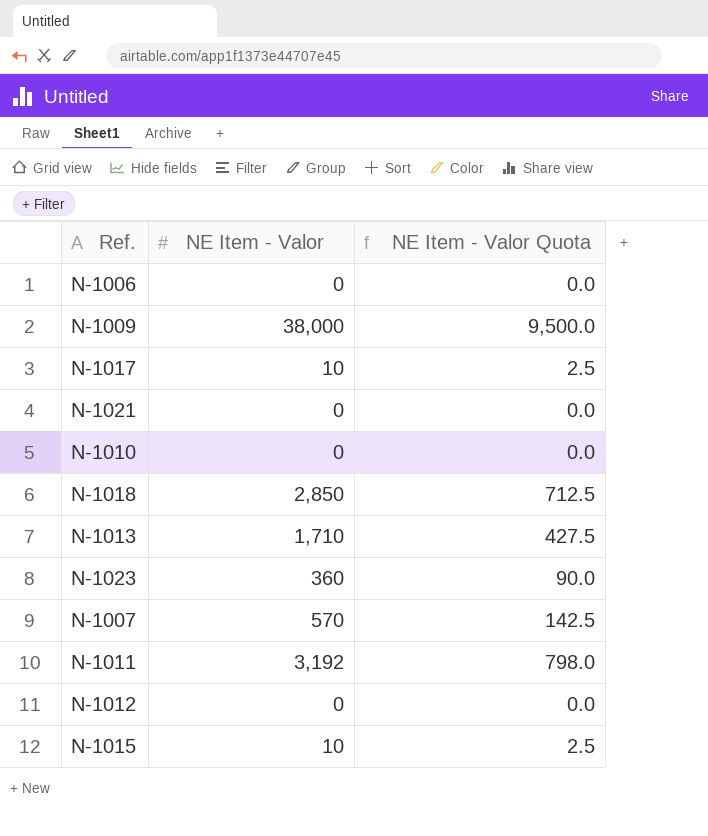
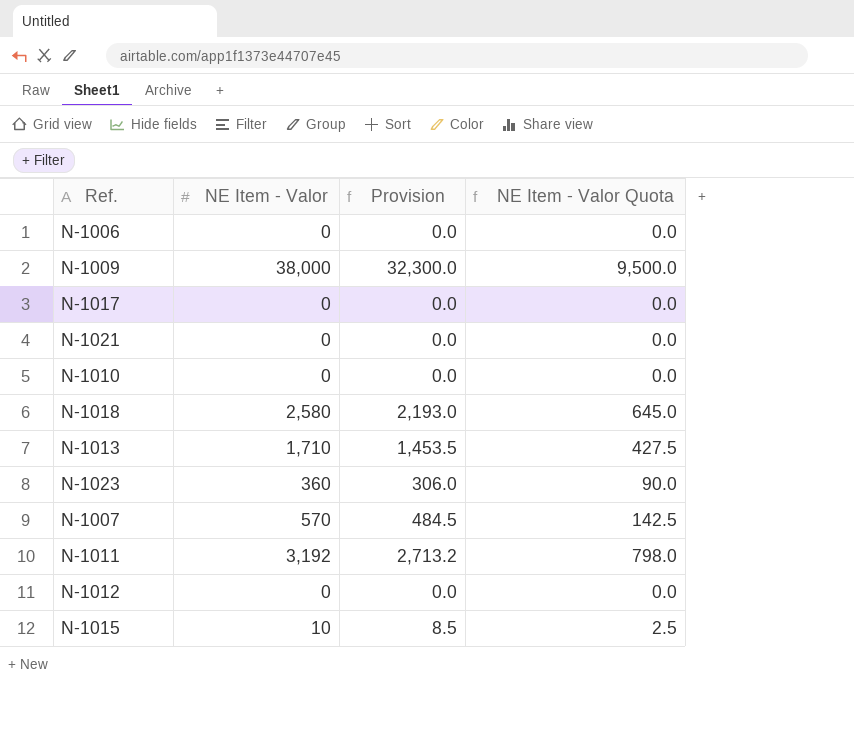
column Provision | formula: none -> [NE Item - Valor] * 0.85
N-1017 | NE Item - Valor: 10 -> 0
N-1017 | NE Item - Valor Quota: 2.5 -> 0.0
N-1018 | NE Item - Valor: 2,850 -> 2,580
N-1018 | NE Item - Valor Quota: 712.5 -> 645.0

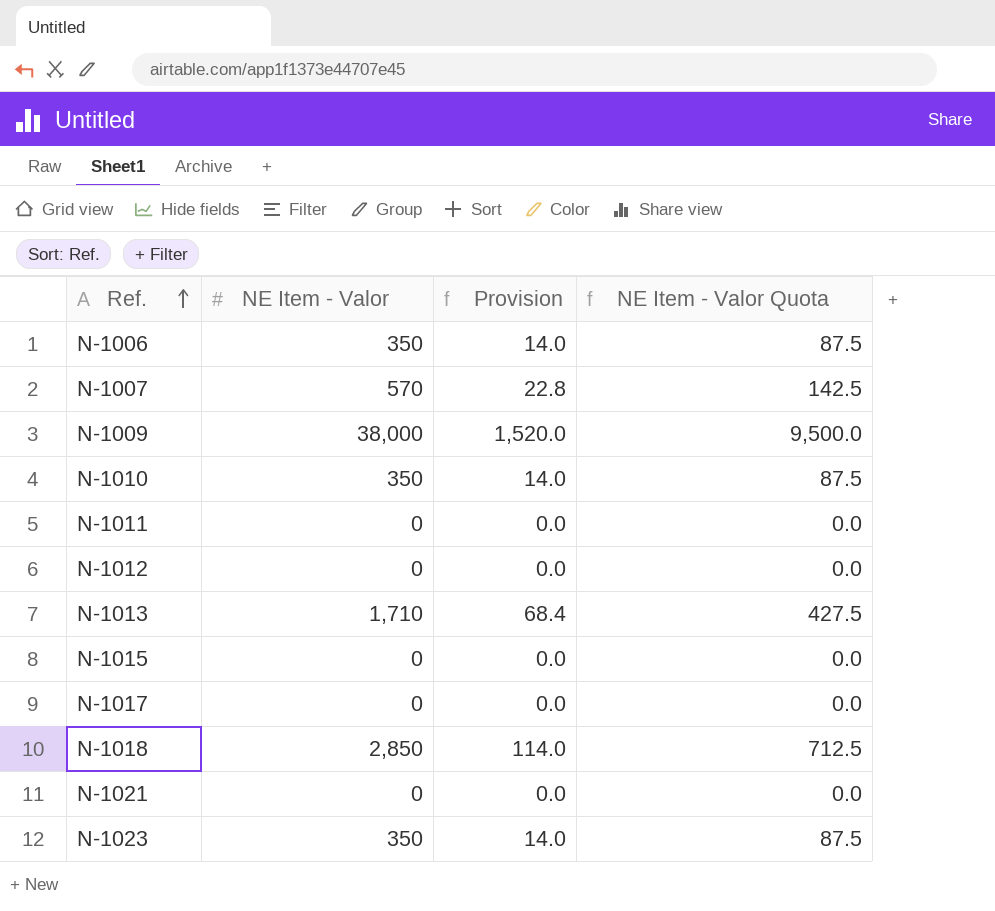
row order: none -> Ref. ascending
column Provision | formula: [NE Item - Valor] * 0.85 -> [NE Item - Valor] * 0.04
N-1006 | NE Item - Valor: 0 -> 350
N-1006 | NE Item - Valor Quota: 0.0 -> 87.5
N-1010 | NE Item - Valor: 0 -> 350
N-1010 | NE Item - Valor Quota: 0.0 -> 87.5
N-1011 | NE Item - Valor: 3,192 -> 0
N-1011 | NE Item - Valor Quota: 798.0 -> 0.0
N-1015 | NE Item - Valor: 10 -> 0
N-1015 | NE Item - Valor Quota: 2.5 -> 0.0
N-1018 | NE Item - Valor: 2,580 -> 2,850
N-1018 | NE Item - Valor Quota: 645.0 -> 712.5
N-1023 | NE Item - Valor: 360 -> 350
N-1023 | NE Item - Valor Quota: 90.0 -> 87.5

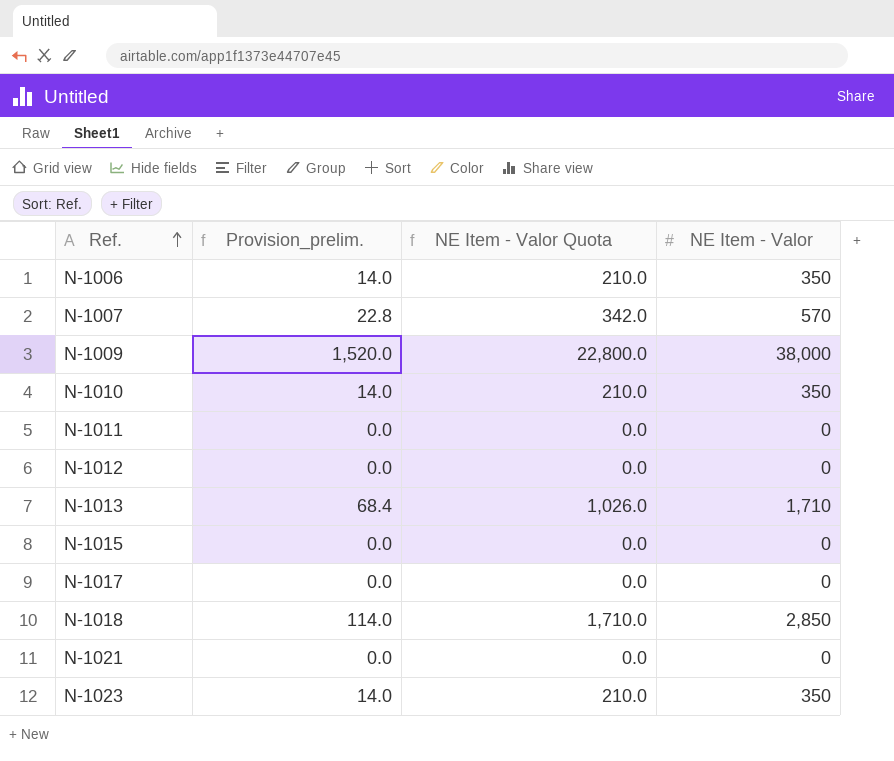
column name: Provision -> Provision_prelim.
column NE Item - Valor Quota | formula: [NE Item - Valor] * 0.25 -> [NE Item - Valor] * 0.6
column NE Item - Valor | position: 2 -> 4

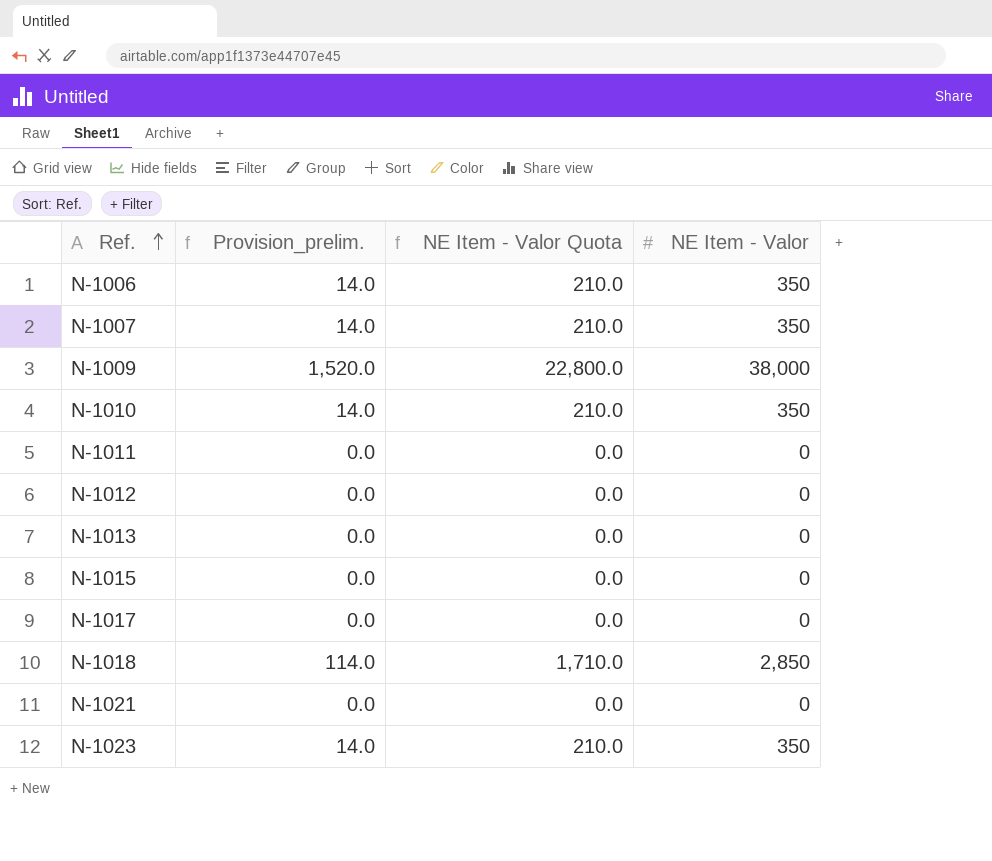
N-1007 | Provision_prelim.: 22.8 -> 14.0
N-1007 | NE Item - Valor Quota: 342.0 -> 210.0
N-1007 | NE Item - Valor: 570 -> 350
N-1013 | Provision_prelim.: 68.4 -> 0.0
N-1013 | NE Item - Valor Quota: 1,026.0 -> 0.0
N-1013 | NE Item - Valor: 1,710 -> 0

